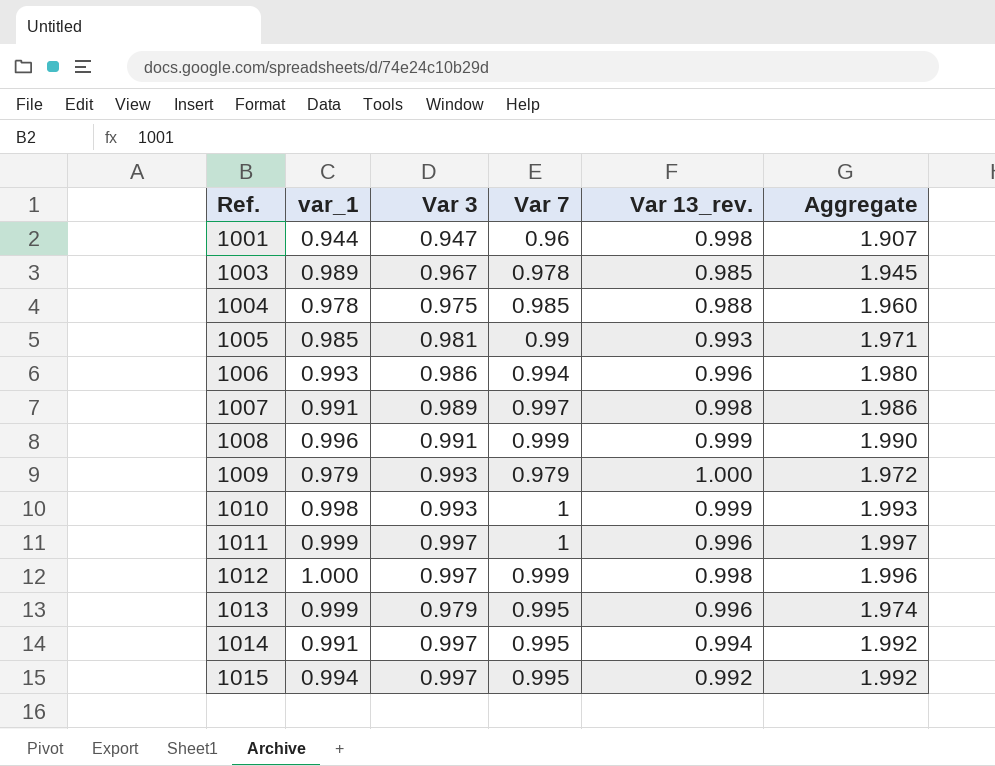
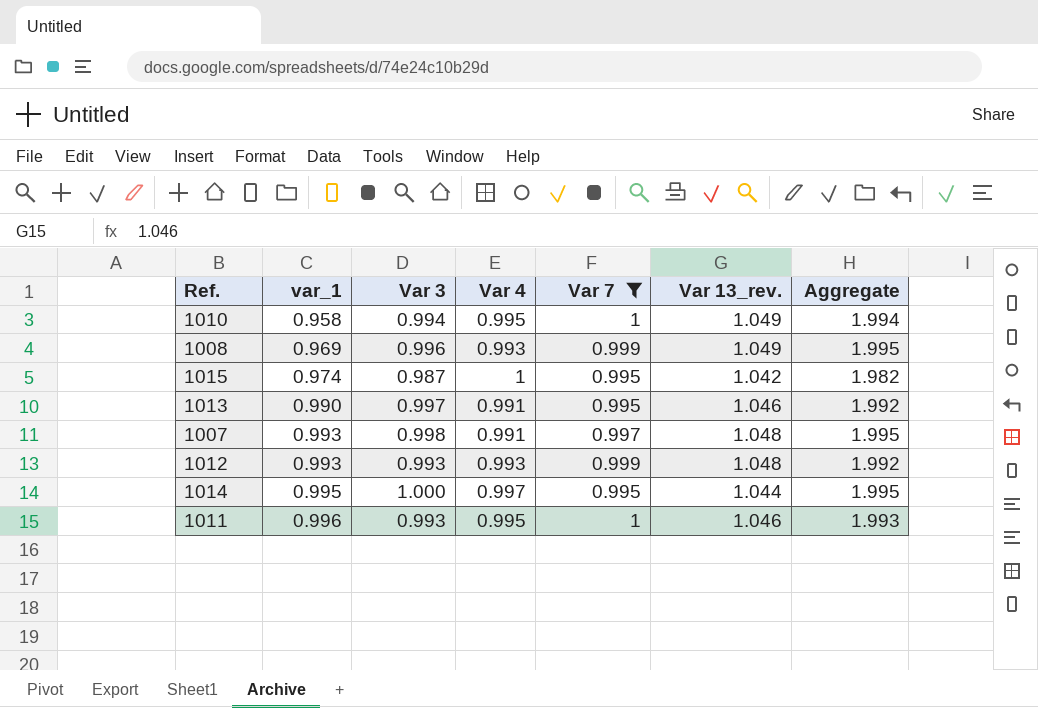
filter: none -> Var 7 >= 0.995
row order: Ref. ascending -> var_1 ascending
column Var 4 | position: none -> 4
1010 | var_1: 0.998 -> 0.958
1010 | Var 3: 0.993 -> 0.994
1010 | Var 13_rev.: 0.999 -> 1.049
1010 | Aggregate: 1.993 -> 1.994
1008 | var_1: 0.996 -> 0.969
1008 | Var 3: 0.991 -> 0.996
1008 | Var 13_rev.: 0.999 -> 1.049
1008 | Aggregate: 1.990 -> 1.995
1015 | var_1: 0.994 -> 0.974
1015 | Var 3: 0.997 -> 0.987
1015 | Var 13_rev.: 0.992 -> 1.042
1015 | Aggregate: 1.992 -> 1.982
1013 | var_1: 0.999 -> 0.990
1013 | Var 3: 0.979 -> 0.997
1013 | Var 13_rev.: 0.996 -> 1.046
1013 | Aggregate: 1.974 -> 1.992
1007 | var_1: 0.991 -> 0.993
1007 | Var 3: 0.989 -> 0.998
1007 | Var 13_rev.: 0.998 -> 1.048
1007 | Aggregate: 1.986 -> 1.995
1012 | var_1: 1.000 -> 0.993
1012 | Var 3: 0.997 -> 0.993
1012 | Var 13_rev.: 0.998 -> 1.048
1012 | Aggregate: 1.996 -> 1.992
1014 | var_1: 0.991 -> 0.995
1014 | Var 3: 0.997 -> 1.000
1014 | Var 13_rev.: 0.994 -> 1.044
1014 | Aggregate: 1.992 -> 1.995
1011 | var_1: 0.999 -> 0.996
1011 | Var 3: 0.997 -> 0.993
1011 | Var 13_rev.: 0.996 -> 1.046
1011 | Aggregate: 1.997 -> 1.993

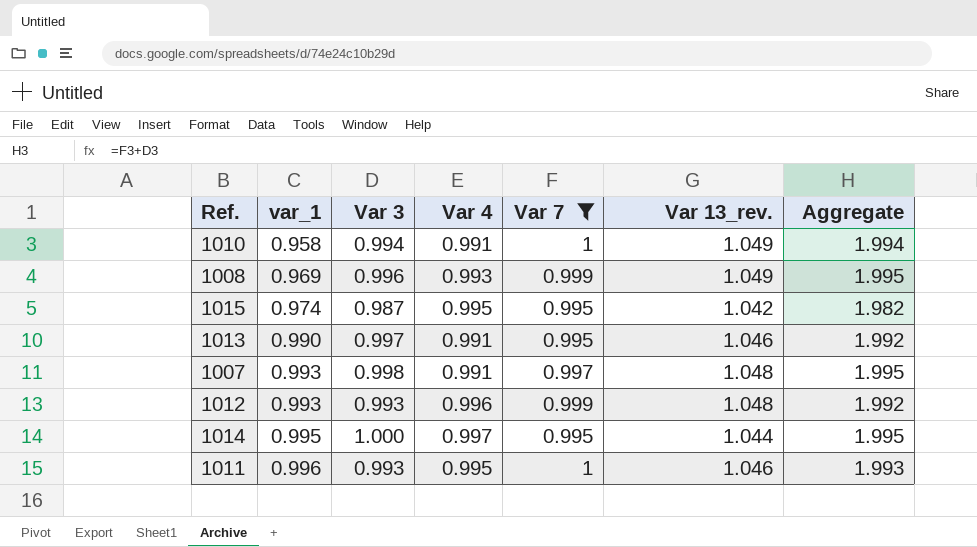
1010 | Var 4: 0.995 -> 0.991
1015 | Var 4: 1 -> 0.995
1012 | Var 4: 0.993 -> 0.996

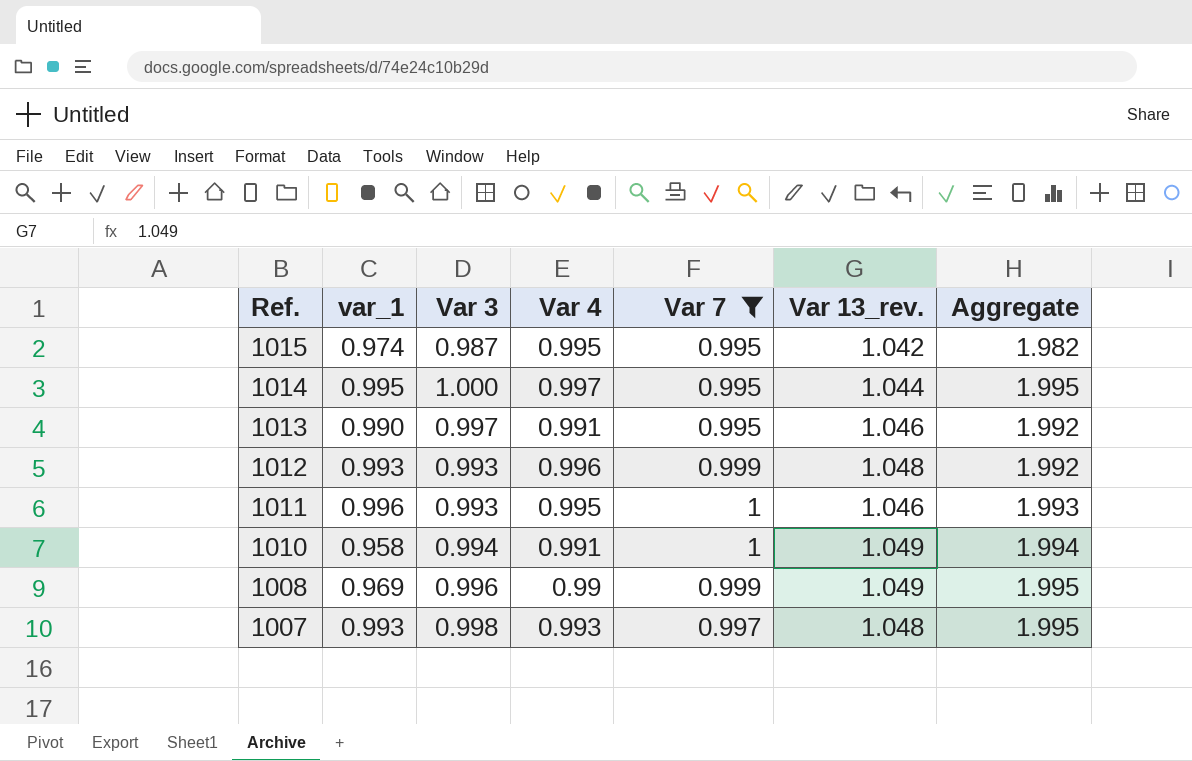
row order: var_1 ascending -> Ref. descending
1008 | Var 4: 0.993 -> 0.99
1007 | Var 4: 0.991 -> 0.993

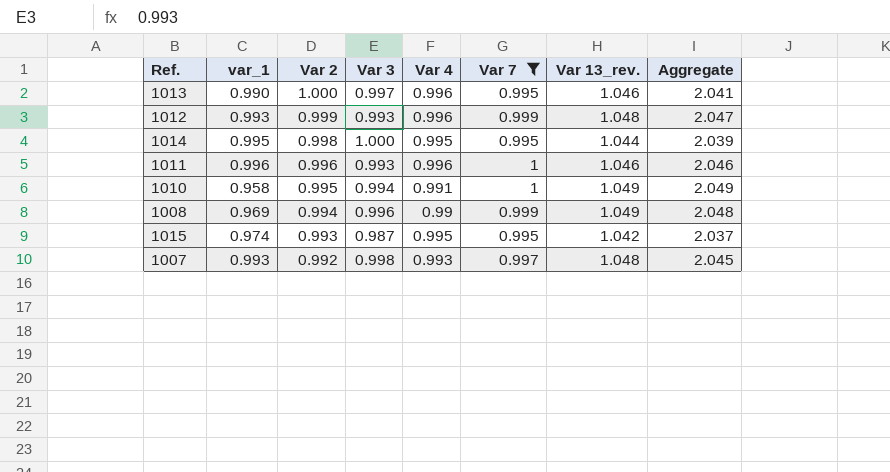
row order: Ref. descending -> Var 2 descending
column Var 2 | position: none -> 3
column Aggregate | formula: [Var 3] + [Var 7] -> [Var 7] + [Var 13_rev.]
1013 | Var 4: 0.991 -> 0.996
1014 | Var 4: 0.997 -> 0.995
1011 | Var 4: 0.995 -> 0.996

